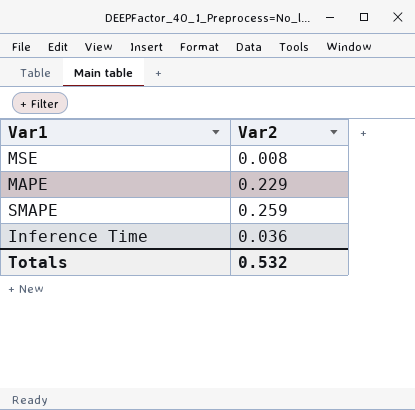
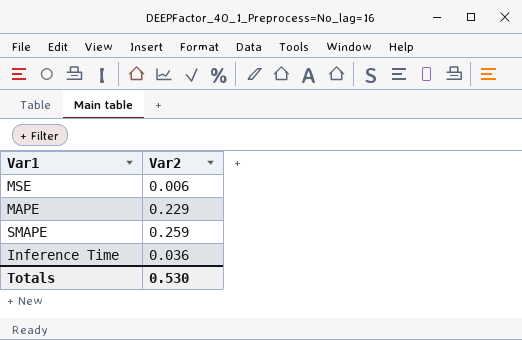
MSE | Var2: 0.008 -> 0.006
Totals | Var2: 0.532 -> 0.530

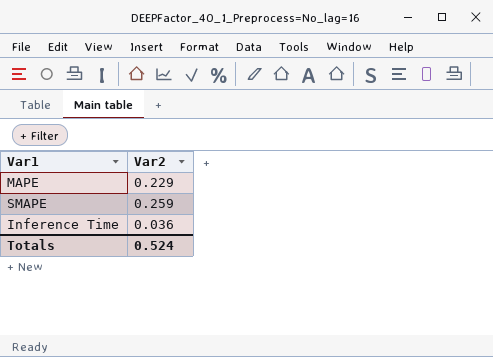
row MSE: 0.006 -> none
Totals | Var2: 0.530 -> 0.524

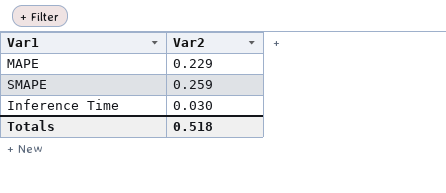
Inference Time | Var2: 0.036 -> 0.030
Totals | Var2: 0.524 -> 0.518

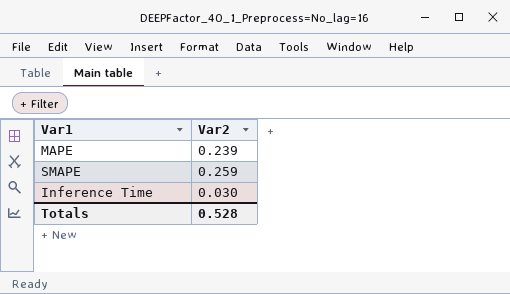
MAPE | Var2: 0.229 -> 0.239
Totals | Var2: 0.518 -> 0.528

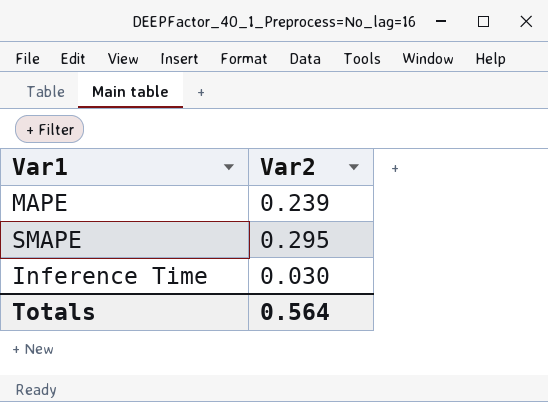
SMAPE | Var2: 0.259 -> 0.295
Totals | Var2: 0.528 -> 0.564

